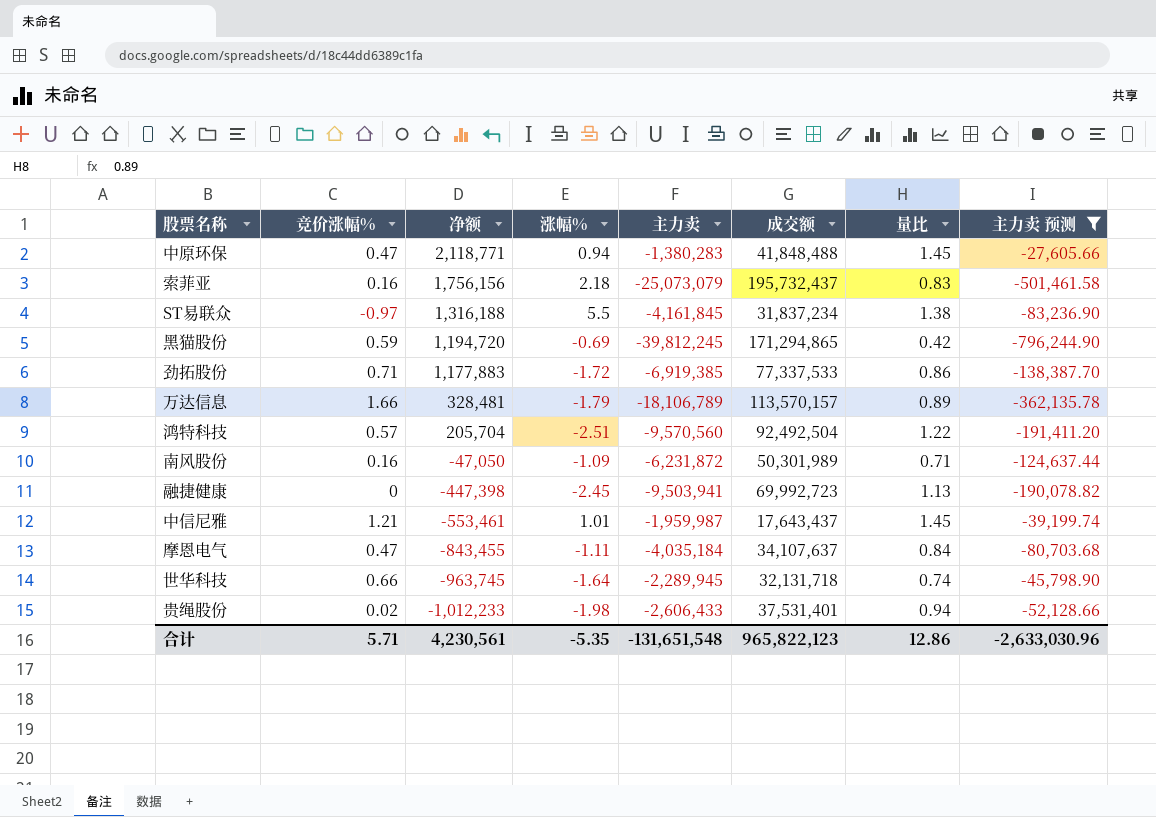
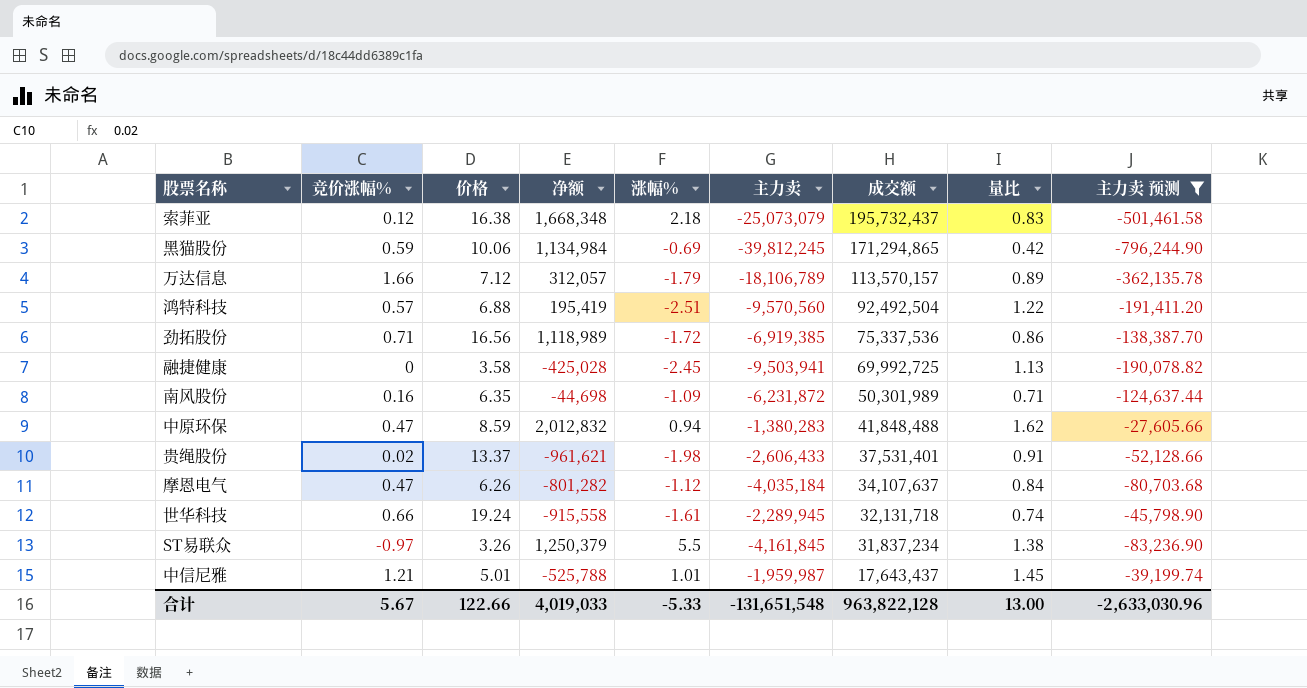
row order: 净额 descending -> 成交额 descending
column 价格 | position: none -> 3
索菲亚 | 竞价涨幅%: 0.16 -> 0.12
索菲亚 | 净额: 1,756,156 -> 1,668,348
黑猫股份 | 净额: 1,194,720 -> 1,134,984
万达信息 | 净额: 328,481 -> 312,057
鸿特科技 | 净额: 205,704 -> 195,419
劲拓股份 | 净额: 1,177,883 -> 1,118,989
劲拓股份 | 成交额: 77,337,533 -> 75,337,536
融捷健康 | 净额: -447,398 -> -425,028
融捷健康 | 成交额: 69,992,723 -> 69,992,725
南风股份 | 净额: -47,050 -> -44,698
中原环保 | 净额: 2,118,771 -> 2,012,832
中原环保 | 量比: 1.45 -> 1.62
贵绳股份 | 净额: -1,012,233 -> -961,621
贵绳股份 | 量比: 0.94 -> 0.91
摩恩电气 | 净额: -843,455 -> -801,282
摩恩电气 | 涨幅%: -1.11 -> -1.12
世华科技 | 净额: -963,745 -> -915,558
世华科技 | 涨幅%: -1.64 -> -1.61
ST易联众 | 净额: 1,316,188 -> 1,250,379
中信尼雅 | 净额: -553,461 -> -525,788
合计 | 竞价涨幅%: 5.71 -> 5.67
合计 | 净额: 4,230,561 -> 4,019,033
合计 | 涨幅%: -5.35 -> -5.33
合计 | 成交额: 965,822,123 -> 963,822,128
合计 | 量比: 12.86 -> 13.00

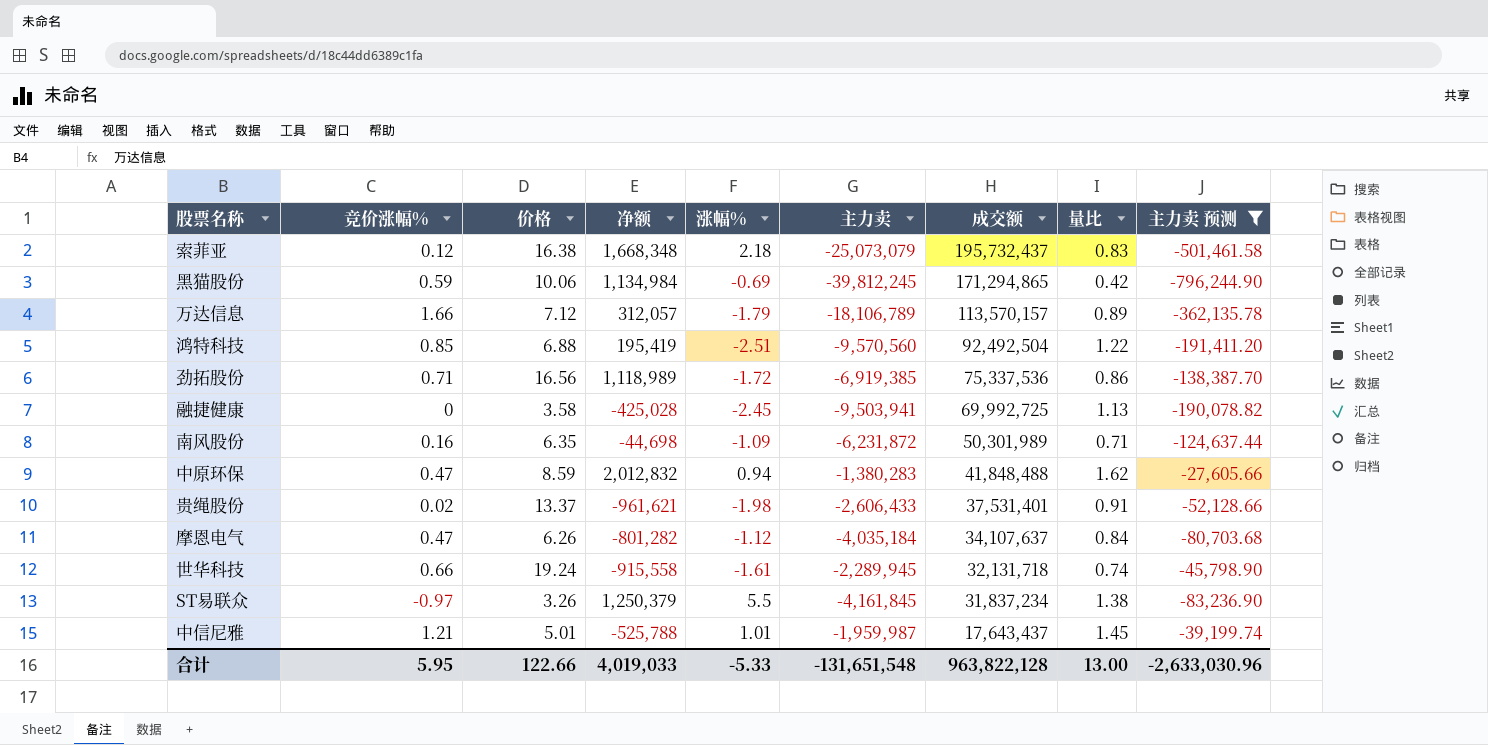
鸿特科技 | 竞价涨幅%: 0.57 -> 0.85
合计 | 竞价涨幅%: 5.67 -> 5.95

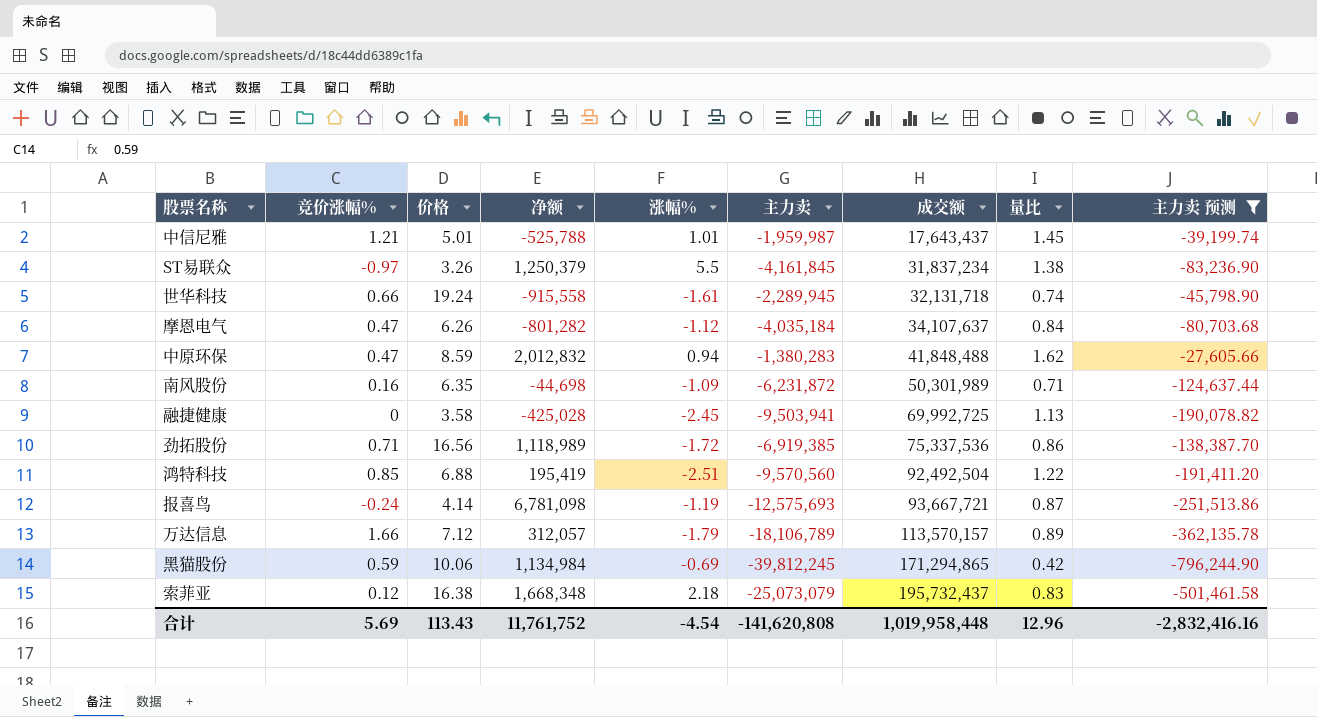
row order: 成交额 descending -> 成交额 ascending
row 贵绳股份: 0.02 | 13.37 | -961,621 | -1.98 | -2,606,433 | 37,531,401 | 0.91 | -52,128.66 -> none
row 报喜鸟: none -> -0.24 | 4.14 | 6,781,098 | -1.19 | -12,575,693 | 93,667,721 | 0.87 | -251,513.86
合计 | 竞价涨幅%: 5.95 -> 5.69
合计 | 价格: 122.66 -> 113.43
合计 | 净额: 4,019,033 -> 11,761,752
合计 | 涨幅%: -5.33 -> -4.54
合计 | 主力卖: -131,651,548 -> -141,620,808
合计 | 成交额: 963,822,128 -> 1,019,958,448
合计 | 量比: 13.00 -> 12.96
合计 | 主力卖 预测: -2,633,030.96 -> -2,832,416.16

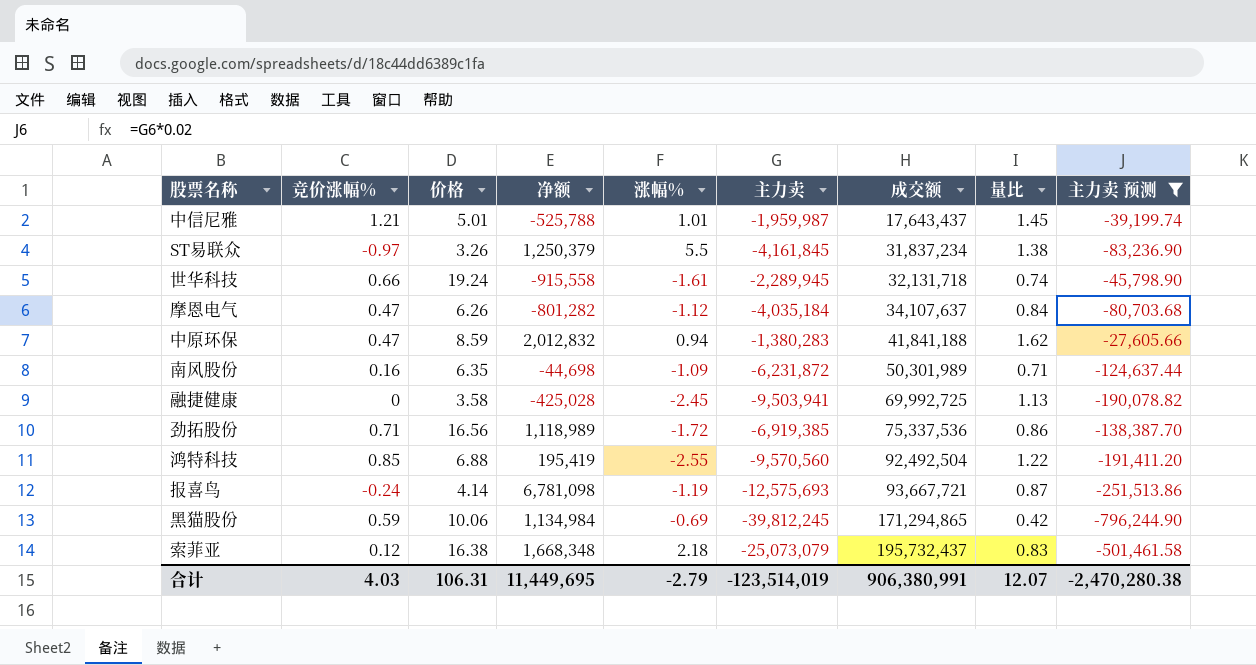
row 万达信息: 1.66 | 7.12 | 312,057 | -1.79 | -18,106,789 | 113,570,157 | 0.89 | -362,135.78 -> none
中原环保 | 成交额: 41,848,488 -> 41,841,188
鸿特科技 | 涨幅%: -2.51 -> -2.55
合计 | 竞价涨幅%: 5.69 -> 4.03
合计 | 价格: 113.43 -> 106.31
合计 | 净额: 11,761,752 -> 11,449,695
合计 | 涨幅%: -4.54 -> -2.79
合计 | 主力卖: -141,620,808 -> -123,514,019
合计 | 成交额: 1,019,958,448 -> 906,380,991
合计 | 量比: 12.96 -> 12.07
合计 | 主力卖 预测: -2,832,416.16 -> -2,470,280.38

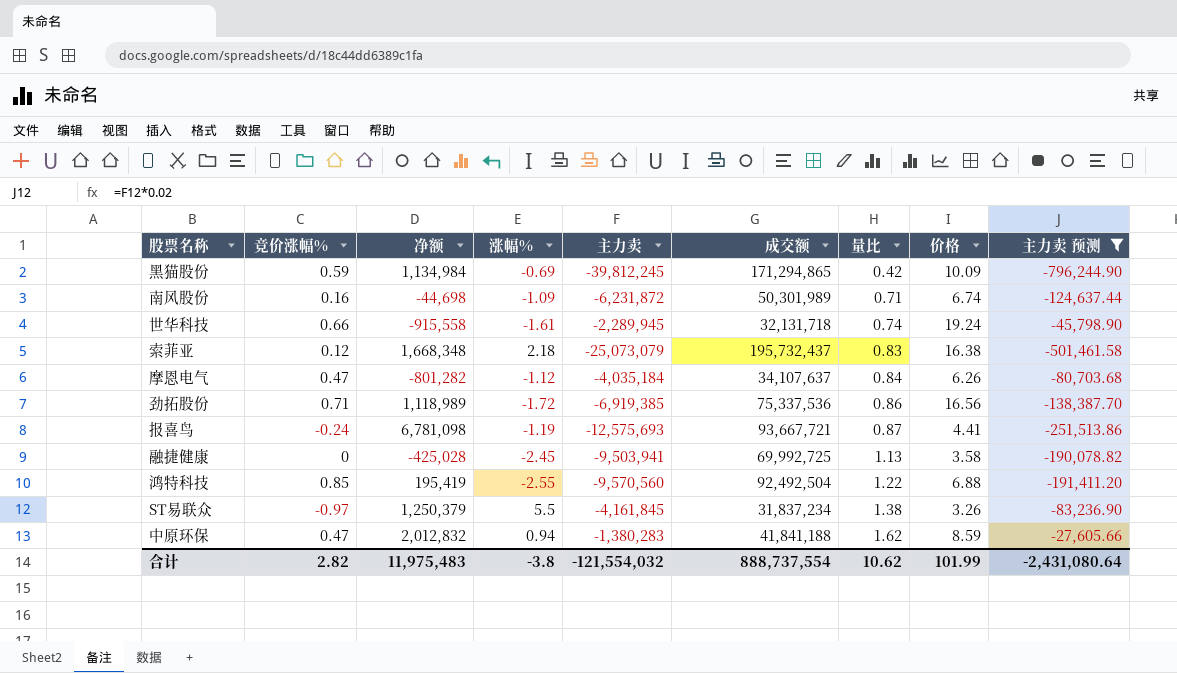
row order: 成交额 ascending -> 量比 ascending
column 价格 | position: 3 -> 8
row 中信尼雅: 1.21 | 5.01 | -525,788 | 1.01 | -1,959,987 | 17,643,437 | 1.45 | -39,199.74 -> none
黑猫股份 | 价格: 10.06 -> 10.09
南风股份 | 价格: 6.35 -> 6.74
报喜鸟 | 价格: 4.14 -> 4.41
合计 | 竞价涨幅%: 4.03 -> 2.82
合计 | 净额: 11,449,695 -> 11,975,483
合计 | 涨幅%: -2.79 -> -3.8
合计 | 主力卖: -123,514,019 -> -121,554,032
合计 | 成交额: 906,380,991 -> 888,737,554
合计 | 量比: 12.07 -> 10.62
合计 | 价格: 106.31 -> 101.99
合计 | 主力卖 预测: -2,470,280.38 -> -2,431,080.64

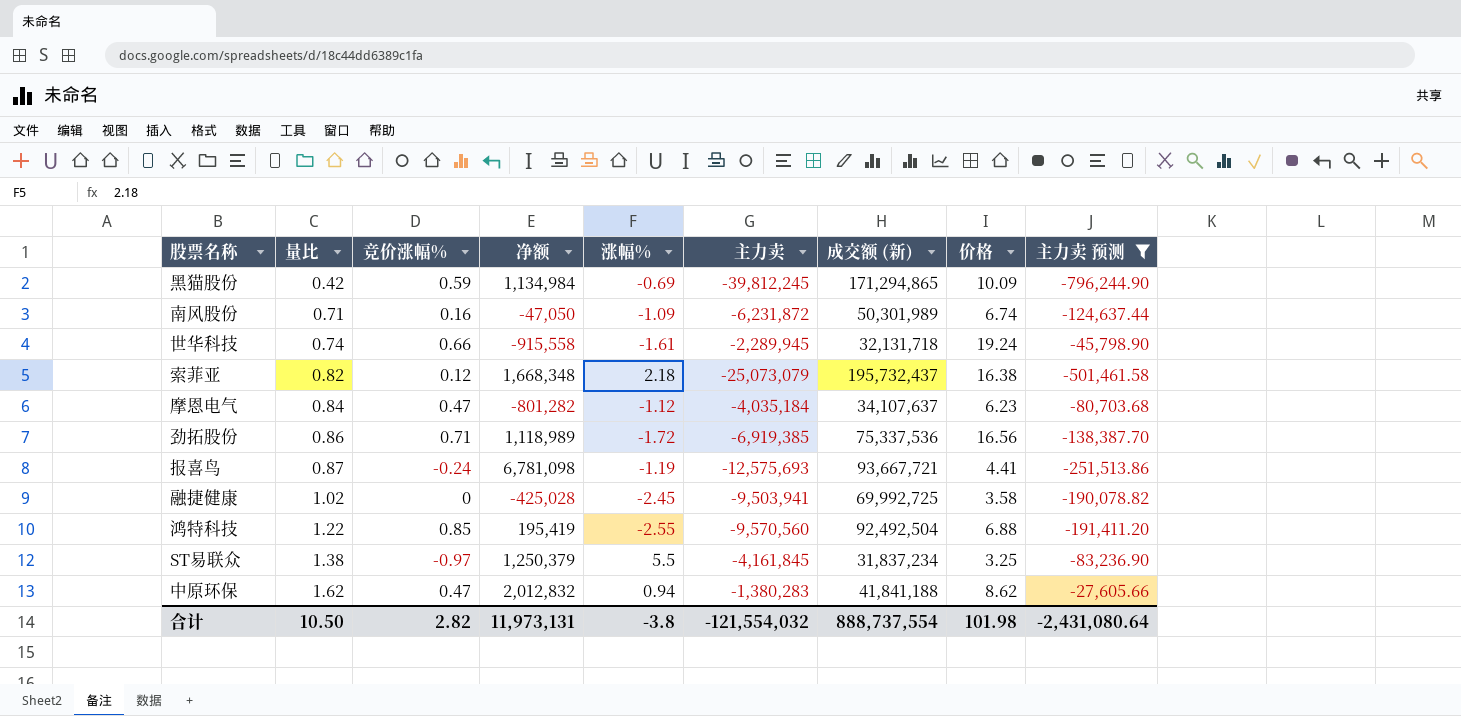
column 量比 | position: 7 -> 2
column name: 成交额 -> 成交额 (新)
南风股份 | 净额: -44,698 -> -47,050
索菲亚 | 量比: 0.83 -> 0.82
摩恩电气 | 价格: 6.26 -> 6.23
融捷健康 | 量比: 1.13 -> 1.02
ST易联众 | 价格: 3.26 -> 3.25
中原环保 | 价格: 8.59 -> 8.62
合计 | 量比: 10.62 -> 10.50
合计 | 净额: 11,975,483 -> 11,973,131
合计 | 价格: 101.99 -> 101.98

